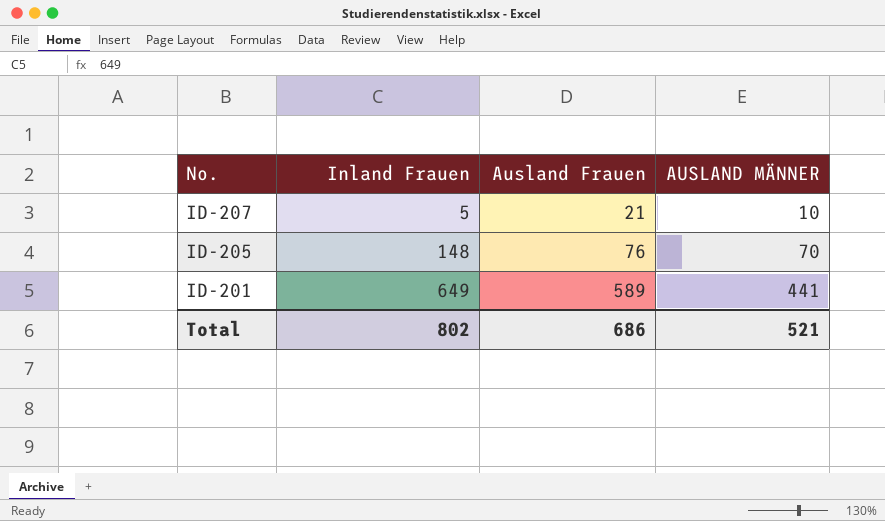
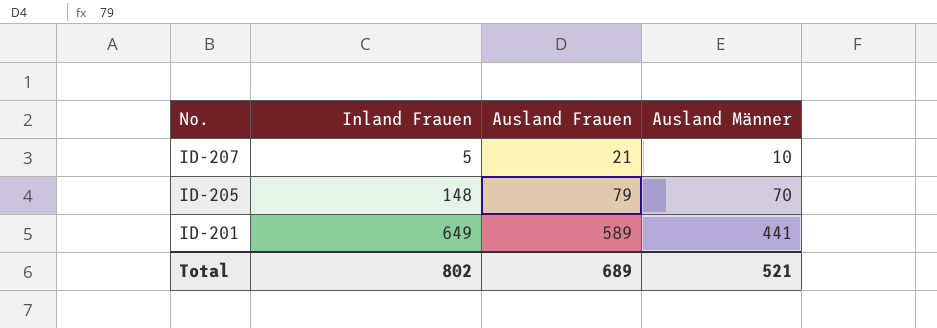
column name: AUSLAND MÄNNER -> Ausland Männer
ID-205 | Ausland Frauen: 76 -> 79
Total | Ausland Frauen: 686 -> 689

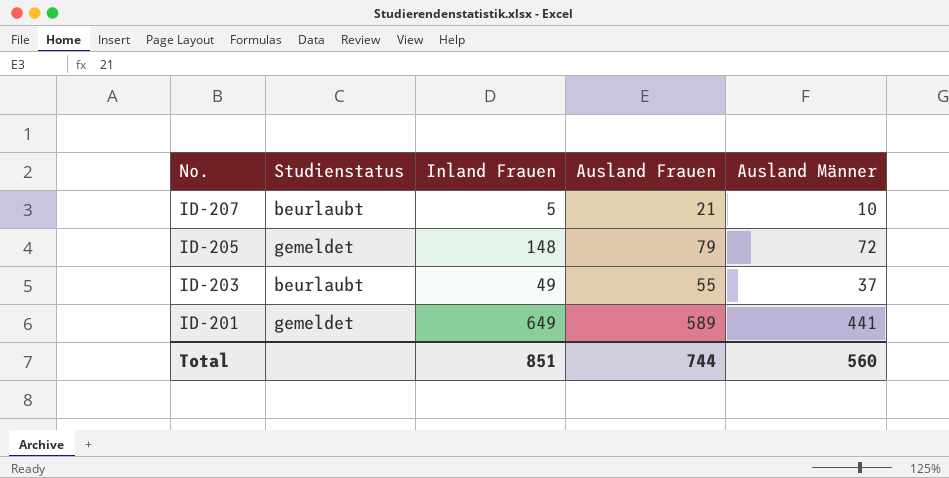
column Studienstatus | position: none -> 2
ID-205 | Ausland Männer: 70 -> 72
row ID-203: none -> beurlaubt | 49 | 55 | 37
Total | Inland Frauen: 802 -> 851
Total | Ausland Frauen: 689 -> 744
Total | Ausland Männer: 521 -> 560

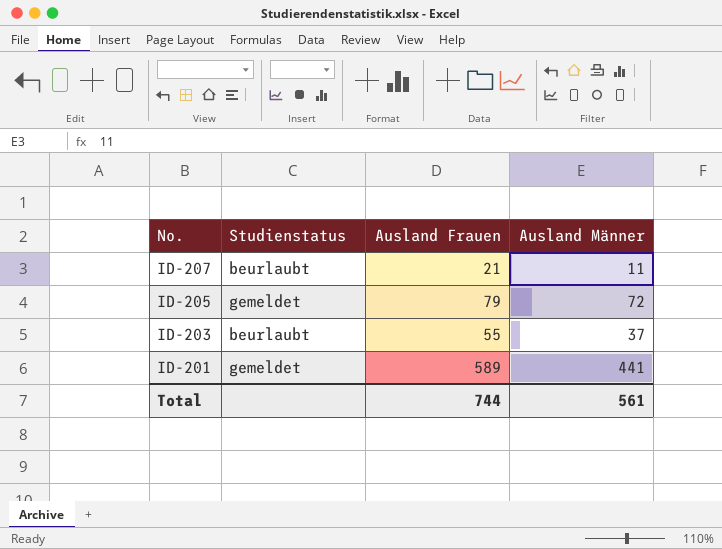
column Inland Frauen | position: 3 -> none
ID-207 | Ausland Männer: 10 -> 11
Total | Ausland Männer: 560 -> 561

